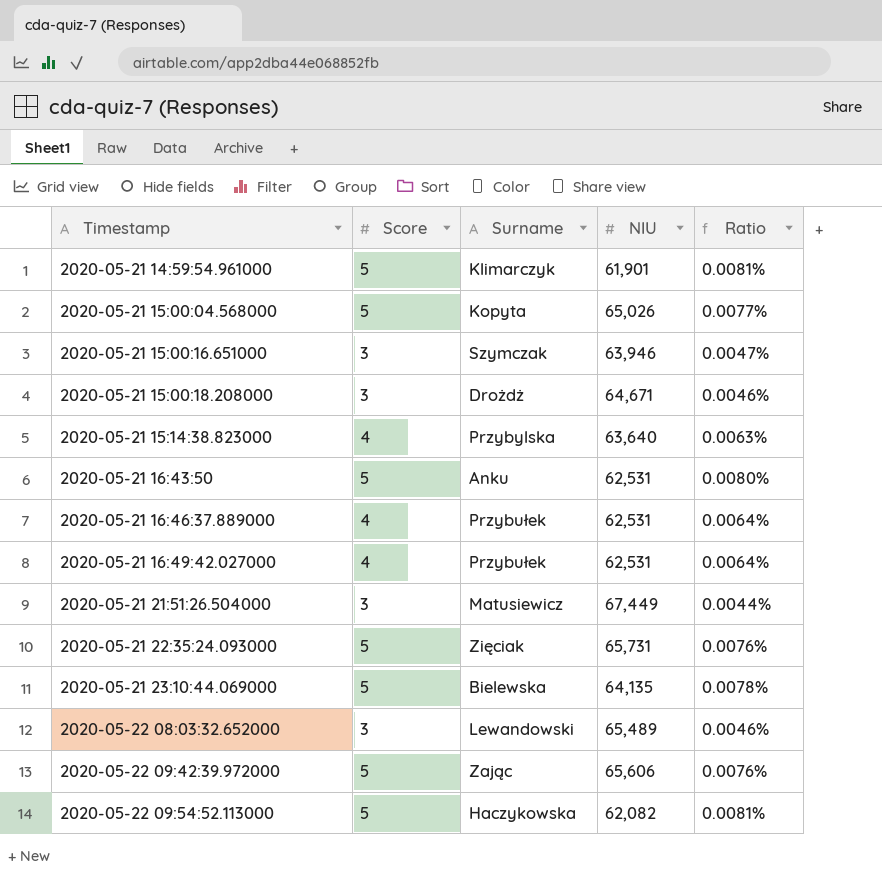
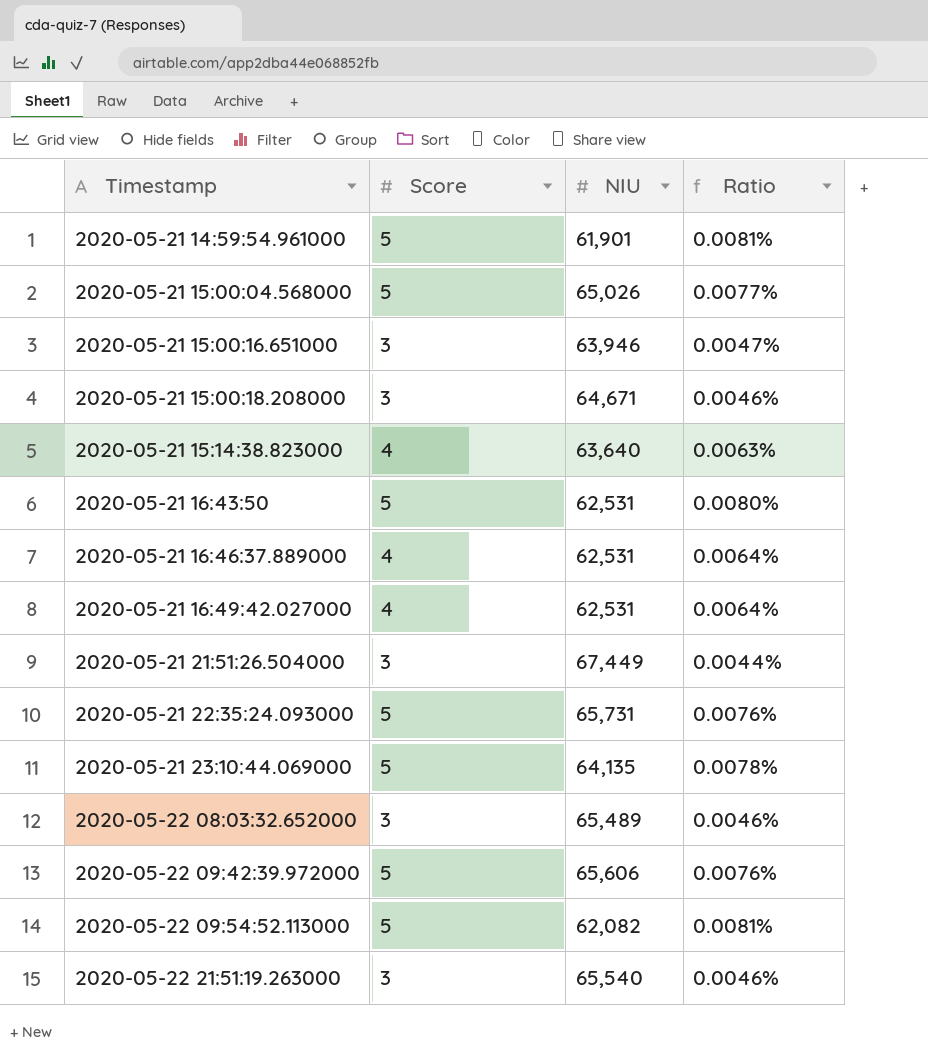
column Surname | position: 3 -> none
row 2020-05-22 21:51:19.263000: none -> 3 | 65,540 | 0.0046%

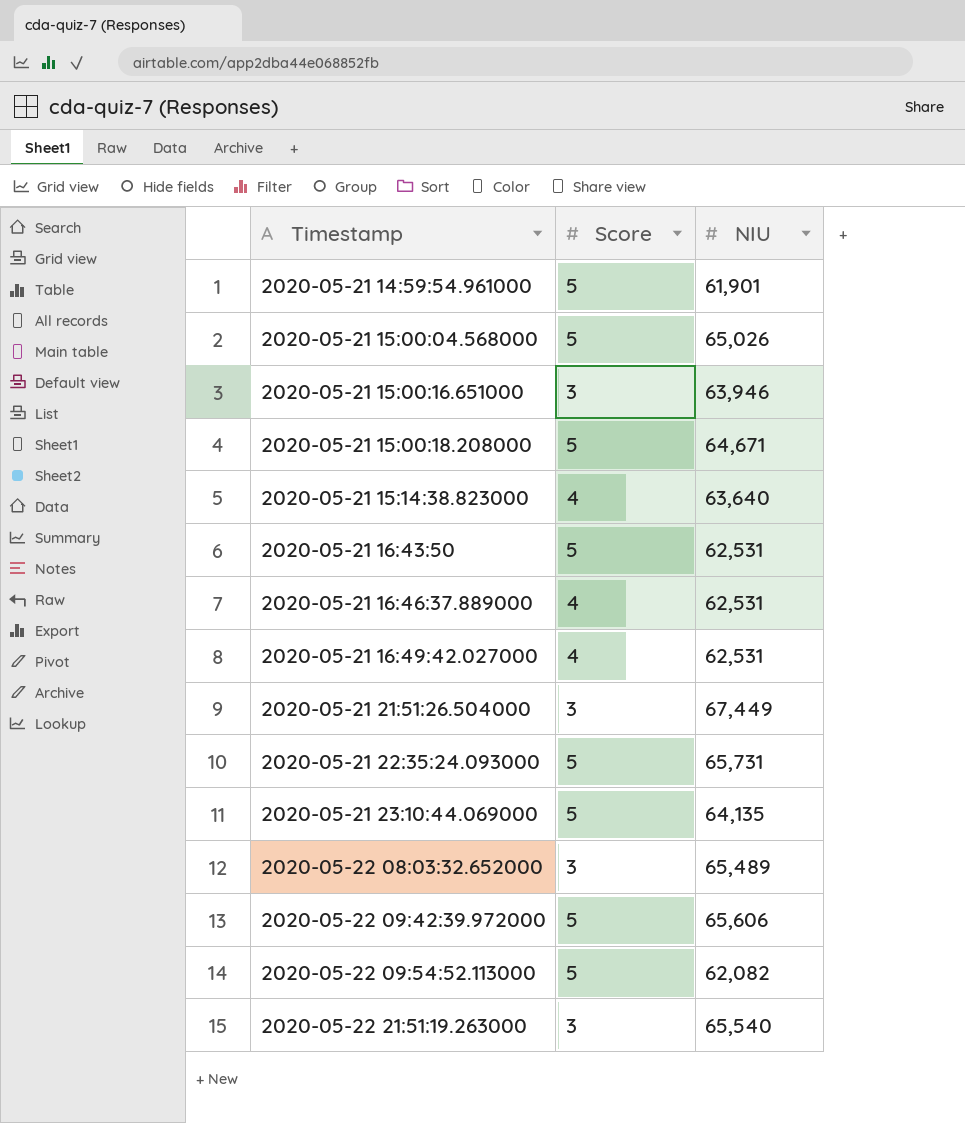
column Ratio | formula: [Score] / [NIU] -> none
2020-05-21 15:00:18.208000 | Score: 3 -> 5

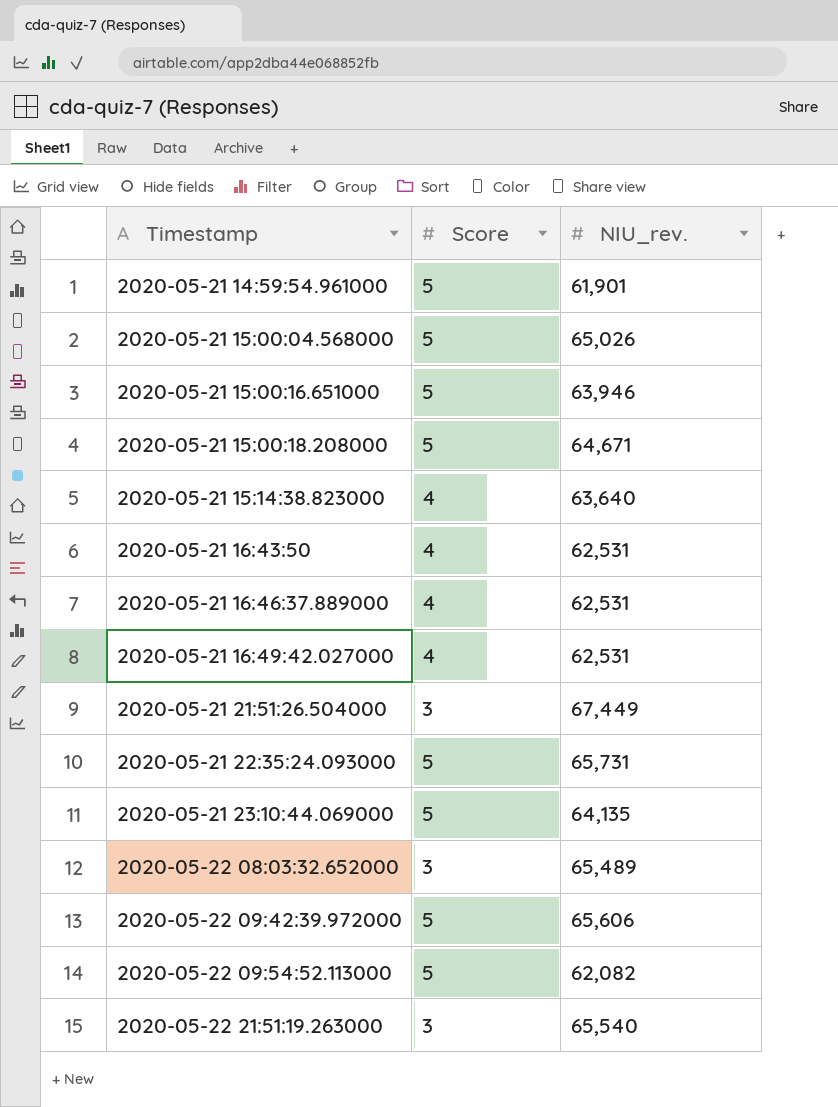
column name: NIU -> NIU_rev.
2020-05-21 15:00:16.651000 | Score: 3 -> 5
2020-05-21 16:43:50 | Score: 5 -> 4

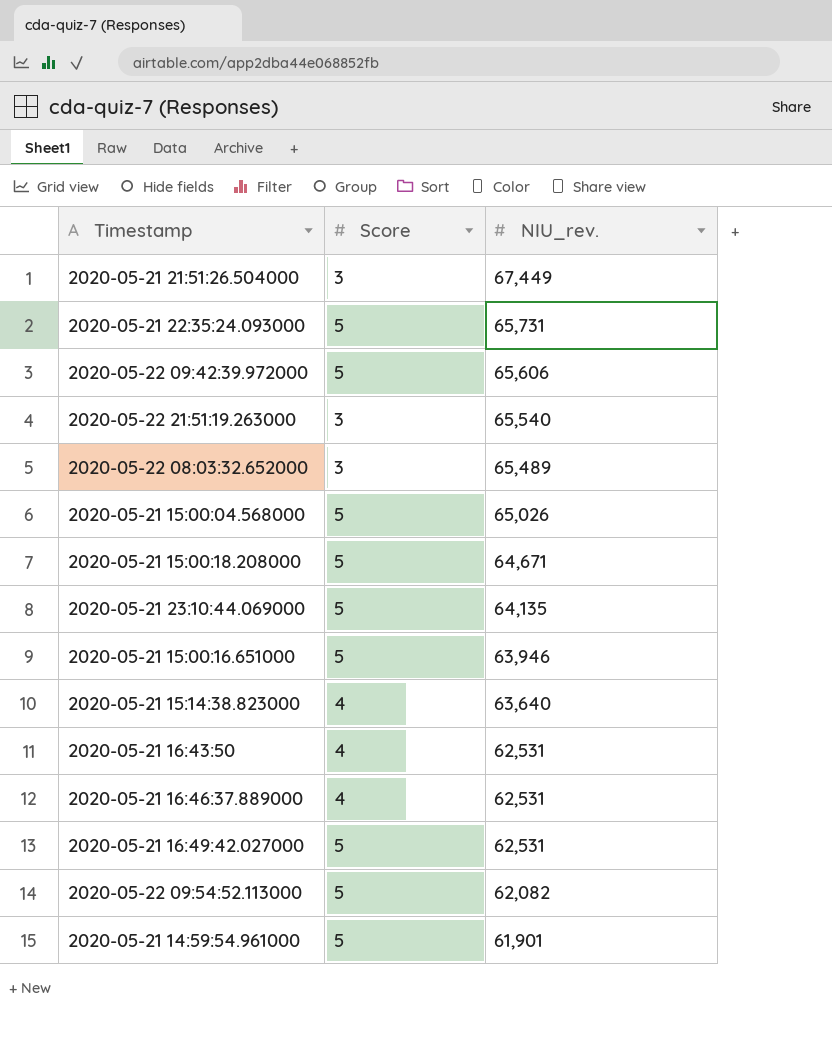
row order: Timestamp ascending -> NIU_rev. descending
2020-05-21 16:49:42.027000 | Score: 4 -> 5

